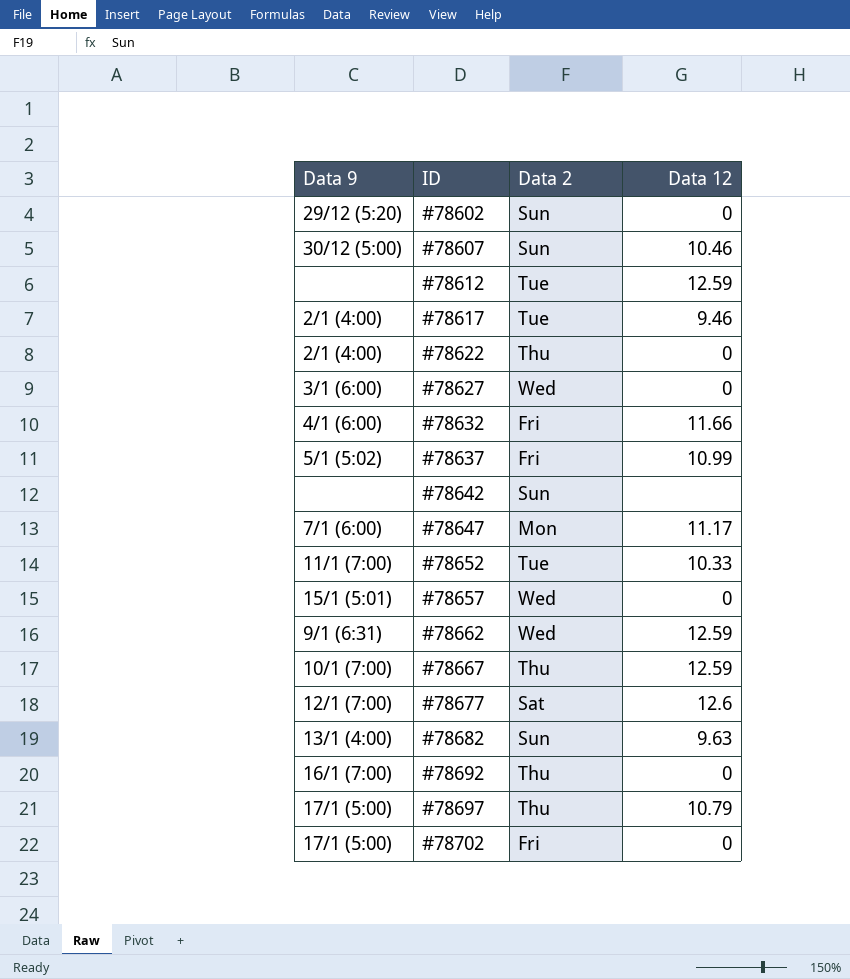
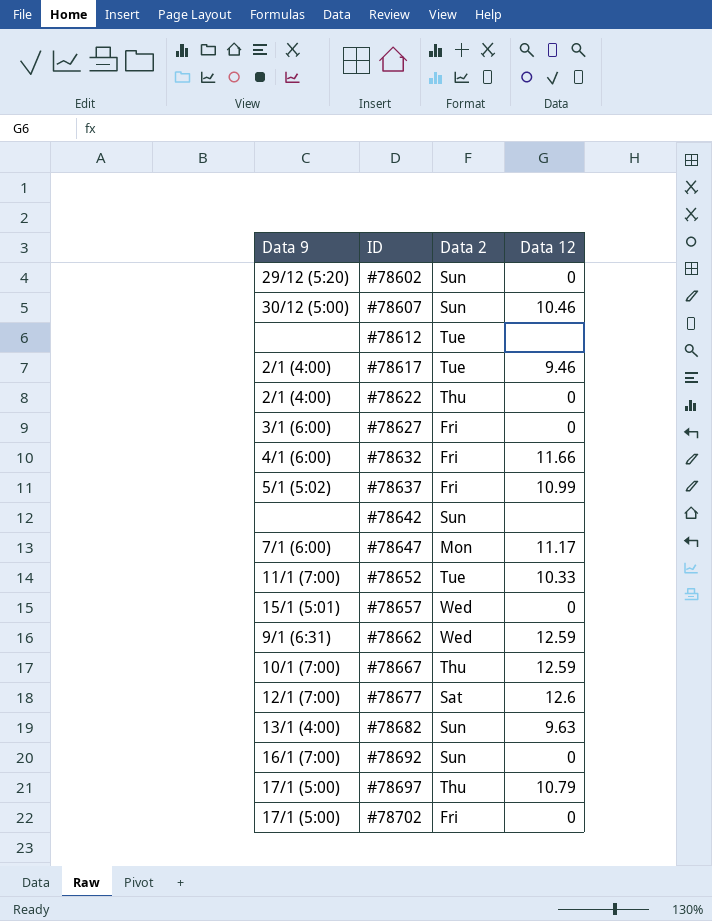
#78612 | Data 12: 12.59 -> none
#78627 | Data 2: Wed -> Fri
#78692 | Data 2: Thu -> Sun

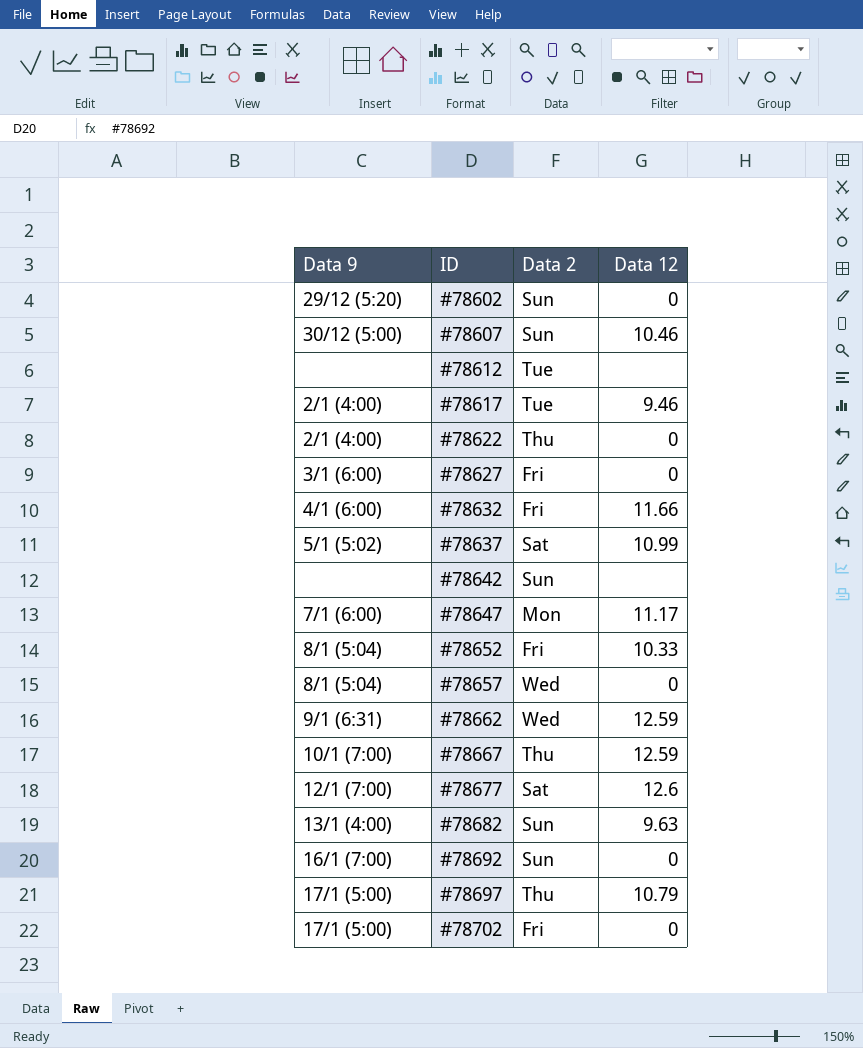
#78637 | Data 2: Fri -> Sat
#78652 | Data 9: 11/1 (7:00) -> 8/1 (5:04)
#78652 | Data 2: Tue -> Fri
#78657 | Data 9: 15/1 (5:01) -> 8/1 (5:04)

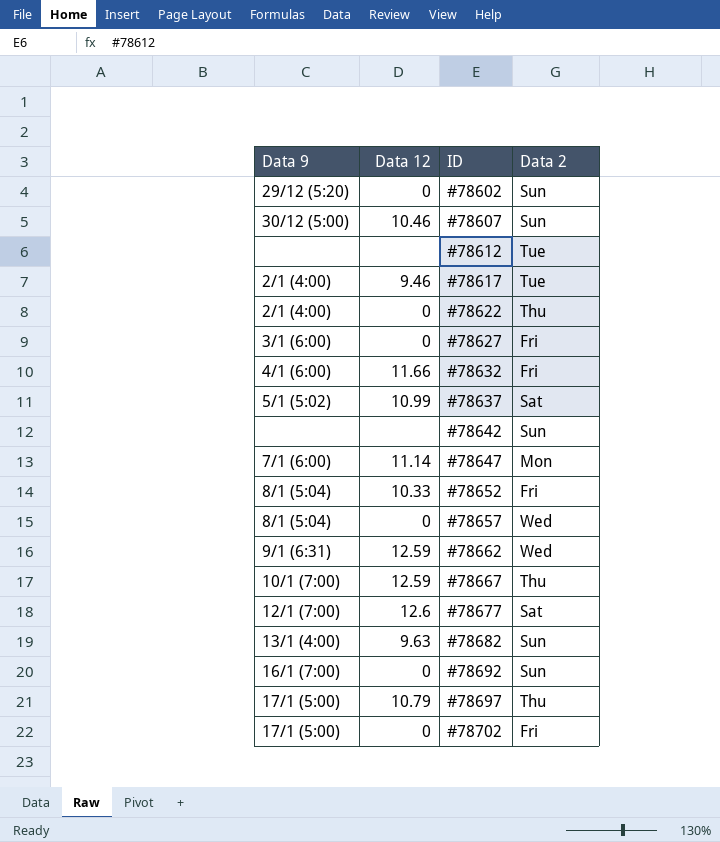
column Data 12 | position: 4 -> 2
#78647 | Data 12: 11.17 -> 11.14

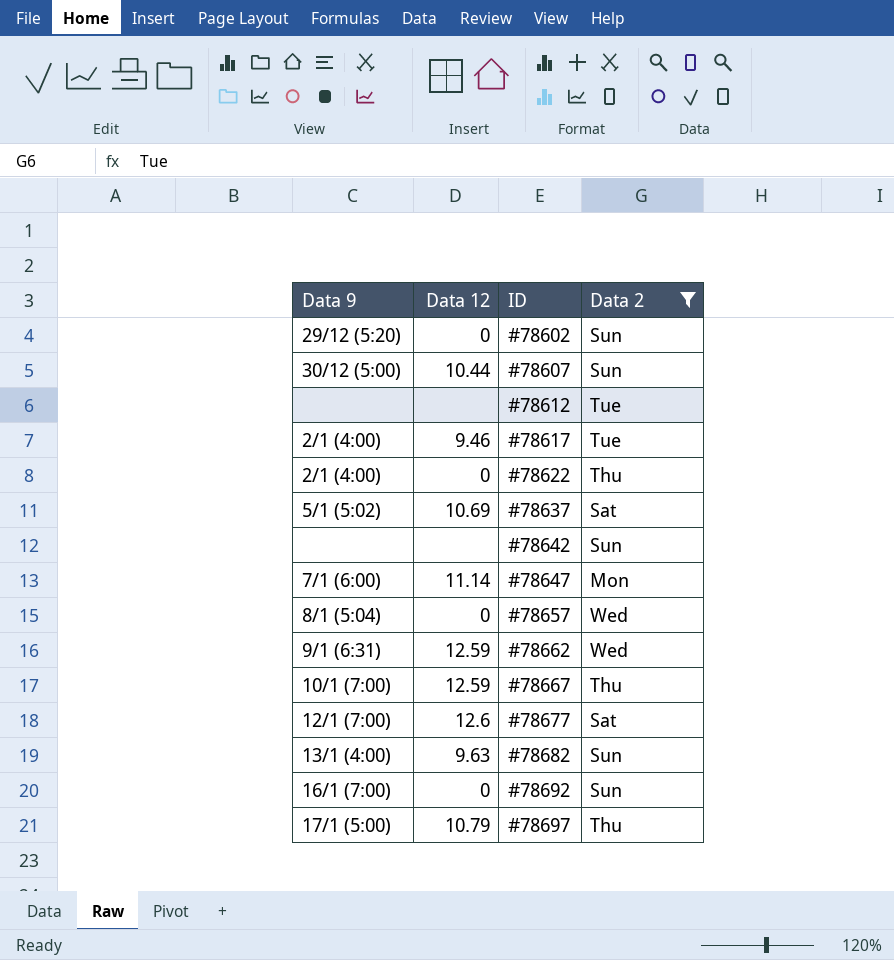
filter: none -> Data 2 != Fri
#78607 | Data 12: 10.46 -> 10.44
#78637 | Data 12: 10.99 -> 10.69

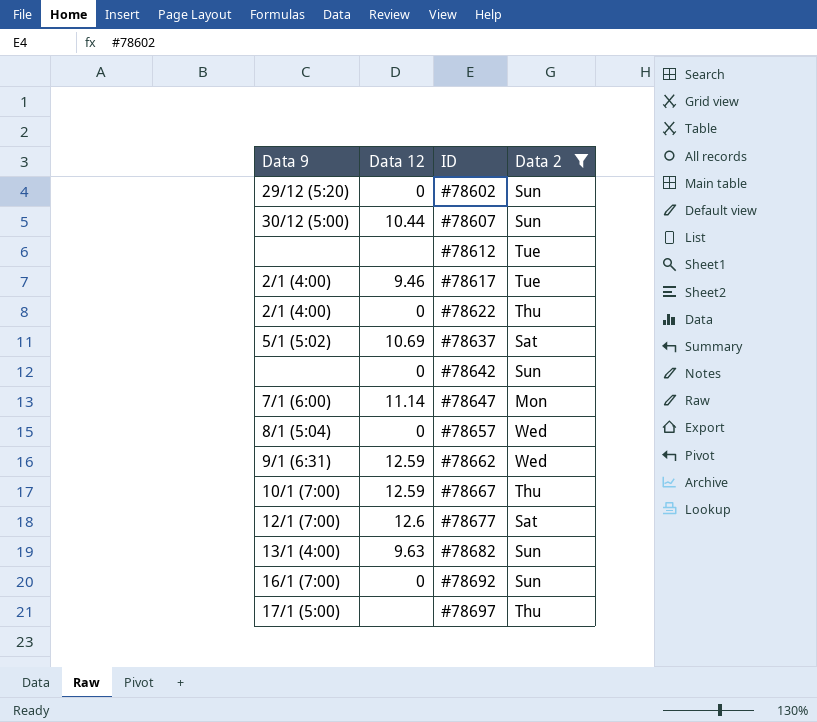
#78642 | Data 12: none -> 0
#78697 | Data 12: 10.79 -> none

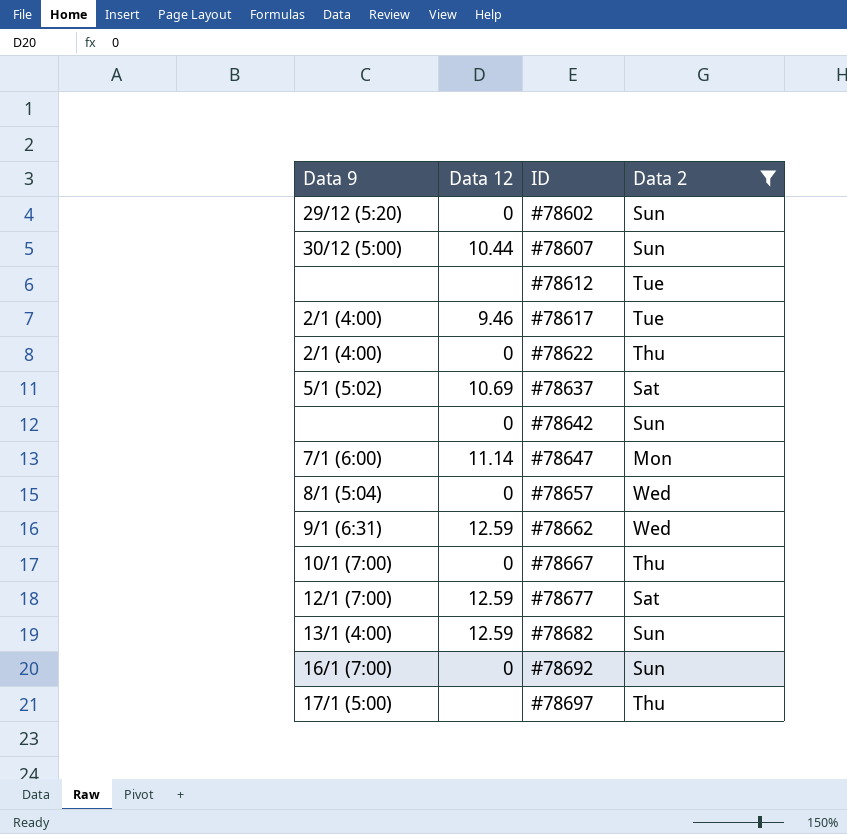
#78667 | Data 12: 12.59 -> 0
#78677 | Data 12: 12.6 -> 12.59
#78682 | Data 12: 9.63 -> 12.59

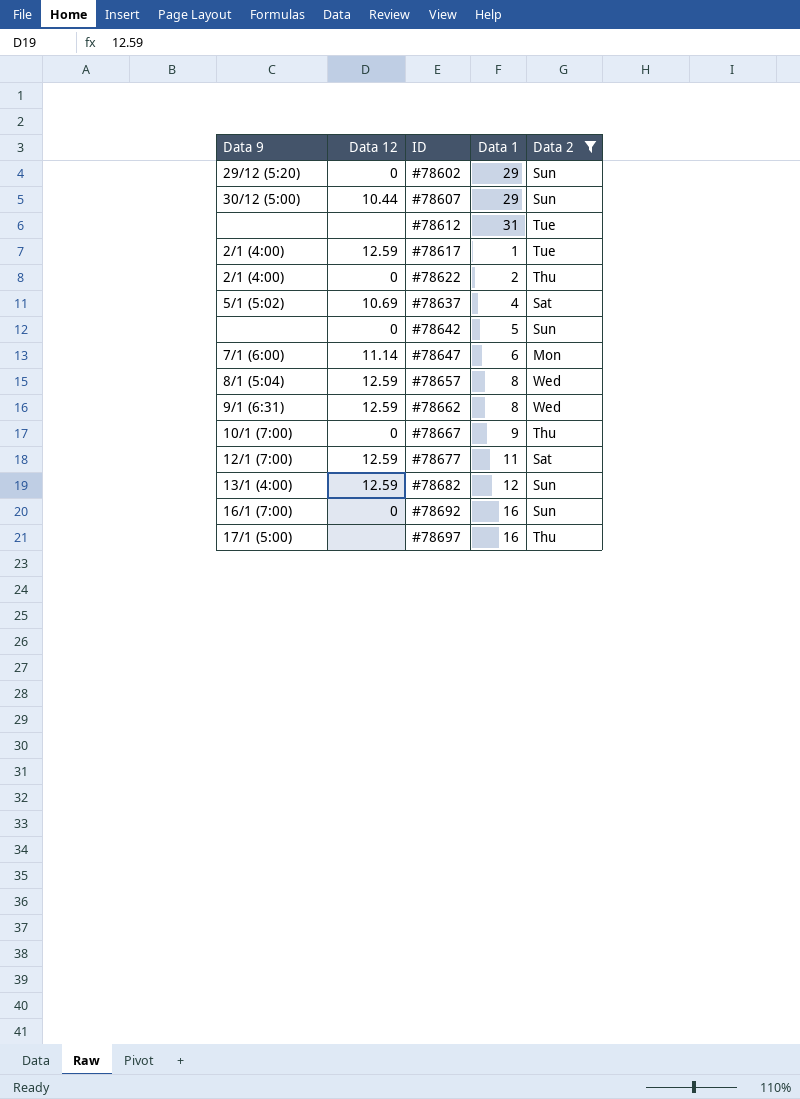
column Data 1 | position: none -> 4
#78617 | Data 12: 9.46 -> 12.59
#78657 | Data 12: 0 -> 12.59

